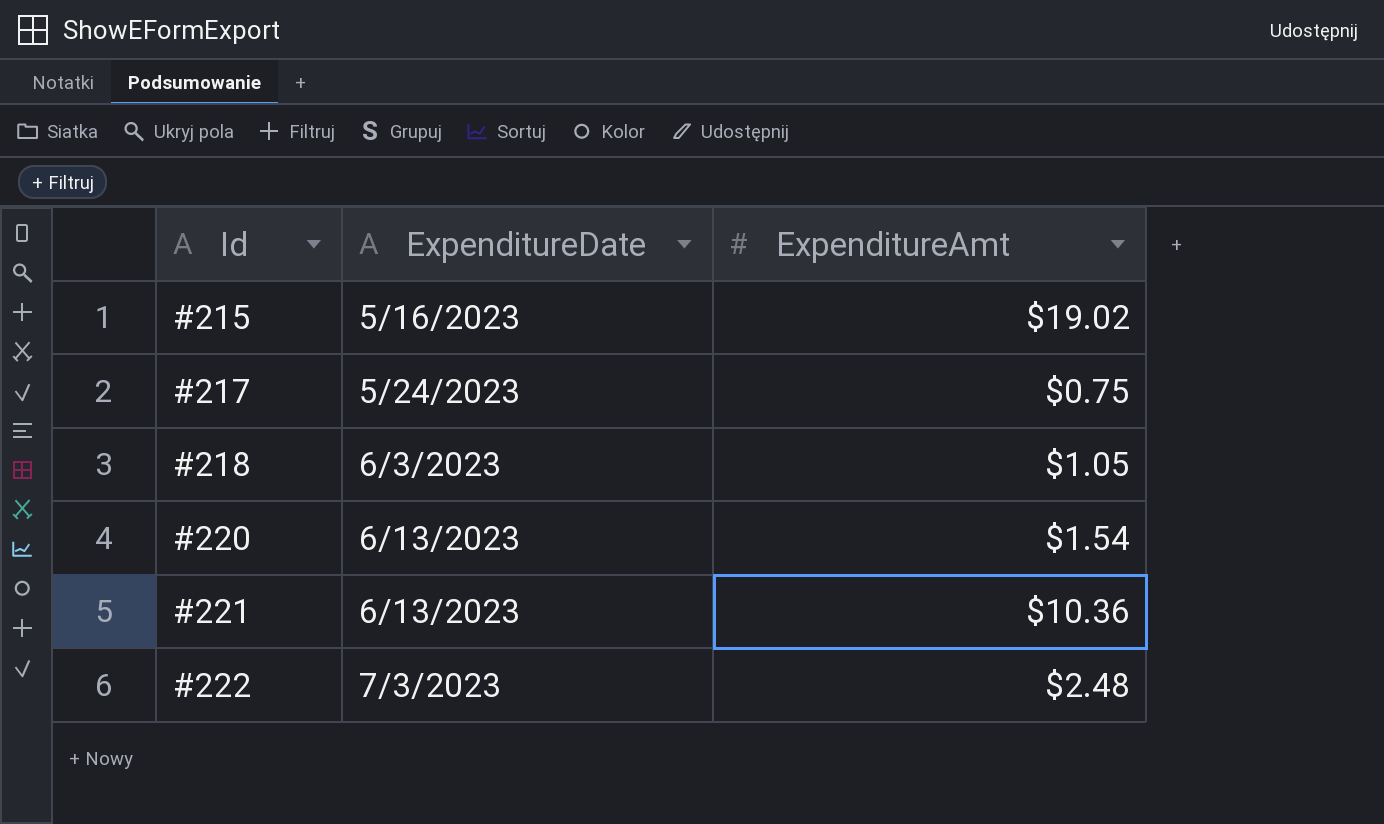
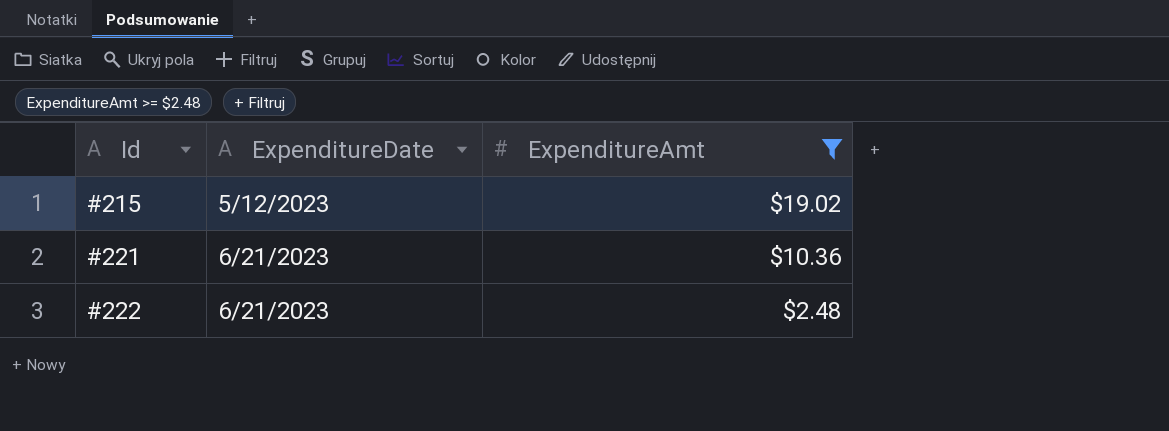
filter: none -> ExpenditureAmt >= $2.48
#215 | ExpenditureDate: 5/16/2023 -> 5/12/2023
#221 | ExpenditureDate: 6/13/2023 -> 6/21/2023
#222 | ExpenditureDate: 7/3/2023 -> 6/21/2023

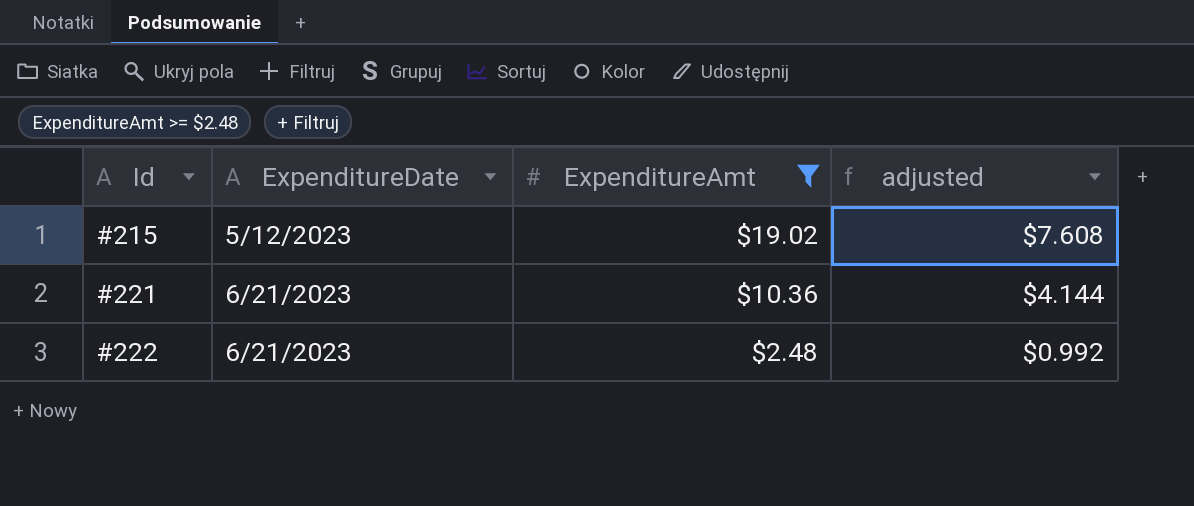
column adjusted | formula: none -> [ExpenditureAmt] * 0.4

